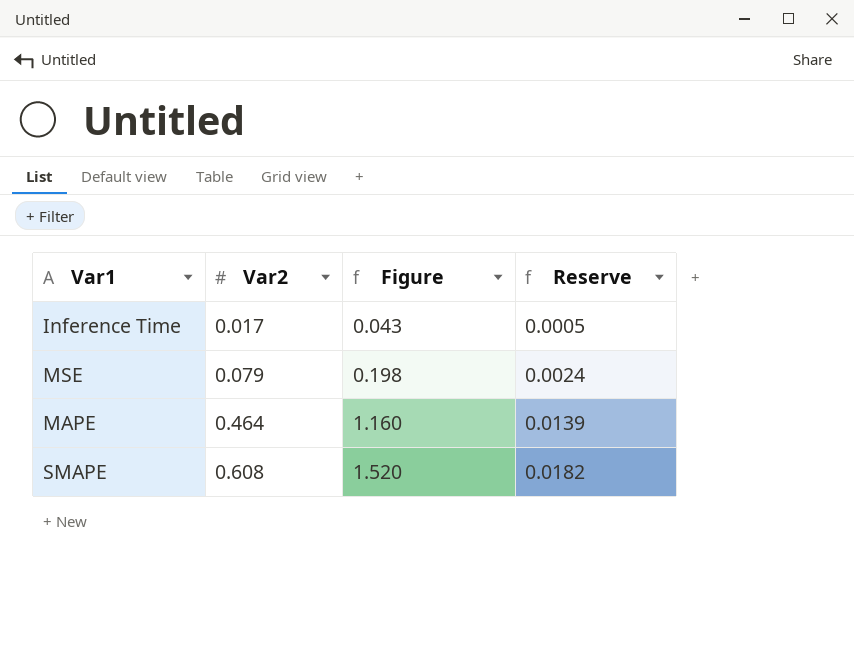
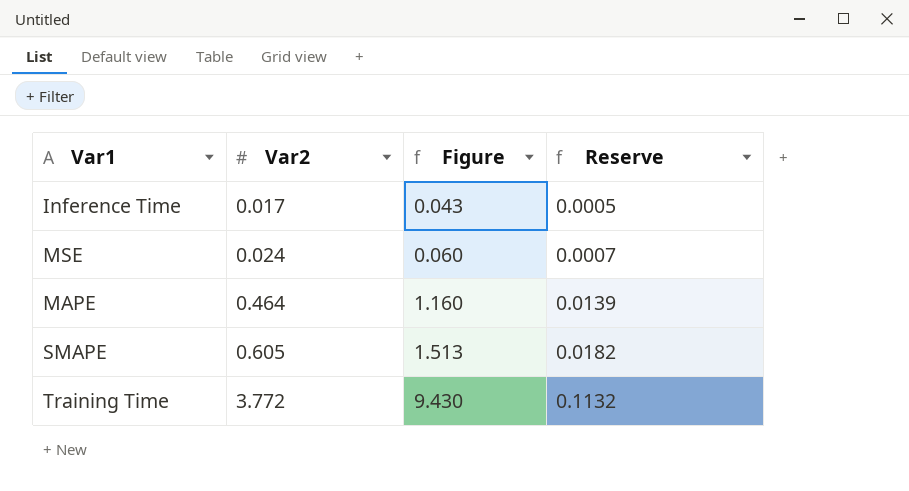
MSE | Var2: 0.079 -> 0.024
MSE | Figure: 0.198 -> 0.060
MSE | Reserve: 0.0024 -> 0.0007
SMAPE | Var2: 0.608 -> 0.605
SMAPE | Figure: 1.520 -> 1.513
row Training Time: none -> 3.772 | 9.430 | 0.1132

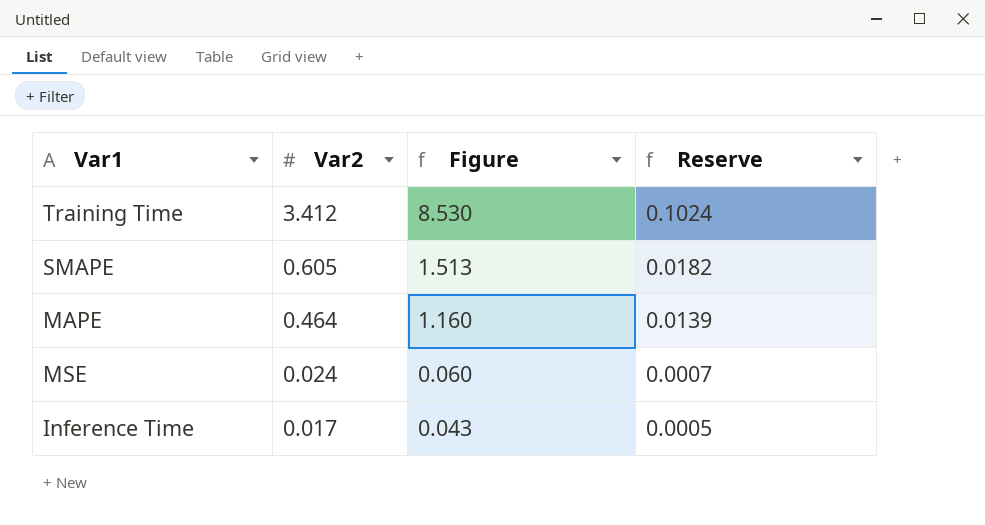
row order: Var2 ascending -> Var2 descending
Training Time | Var2: 3.772 -> 3.412
Training Time | Figure: 9.430 -> 8.530
Training Time | Reserve: 0.1132 -> 0.1024

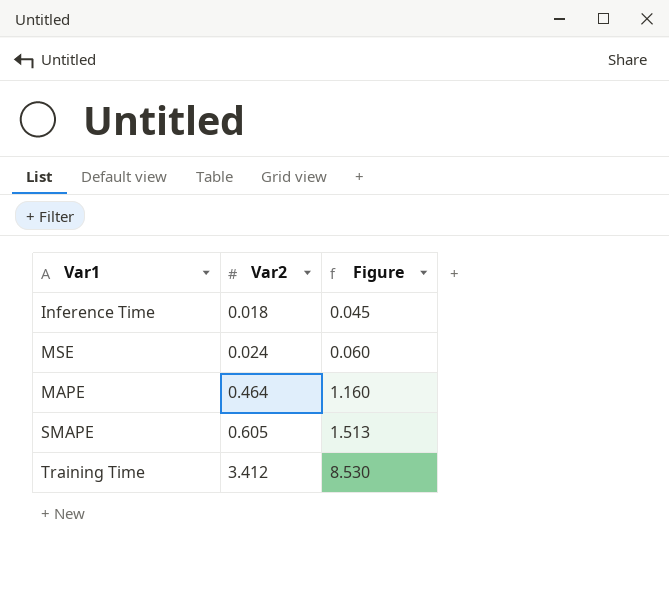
row order: Var2 descending -> Var2 ascending
column Reserve | formula: [Var2] * 0.03 -> none
Inference Time | Var2: 0.017 -> 0.018
Inference Time | Figure: 0.043 -> 0.045

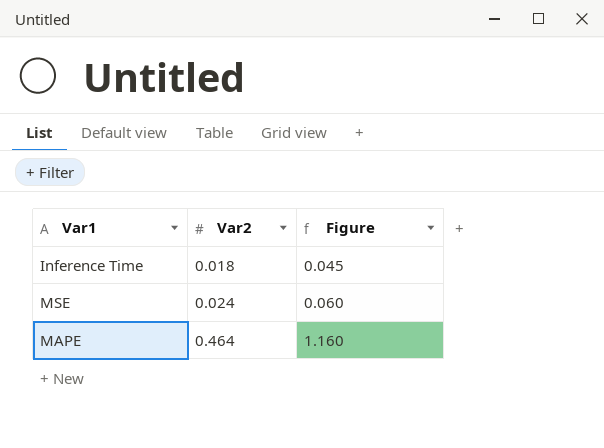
row SMAPE: 0.605 | 1.513 -> none
row Training Time: 3.412 | 8.530 -> none

